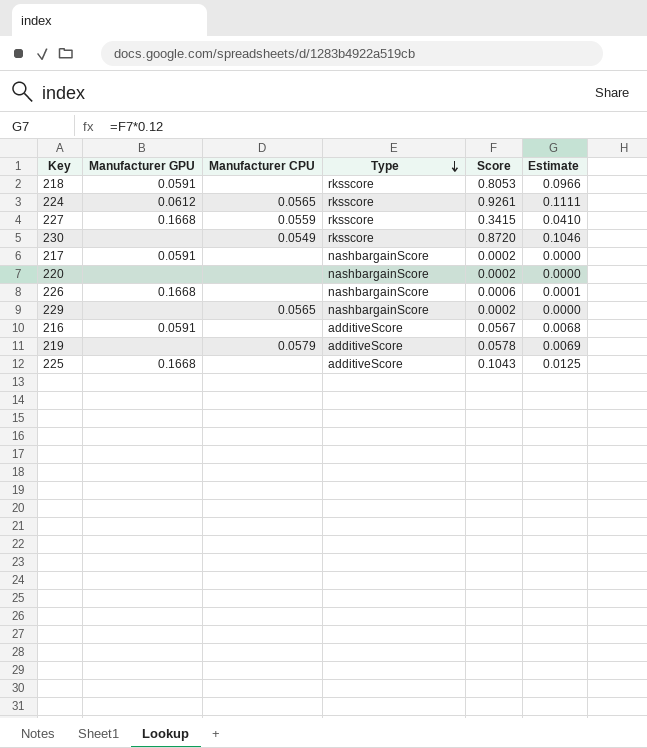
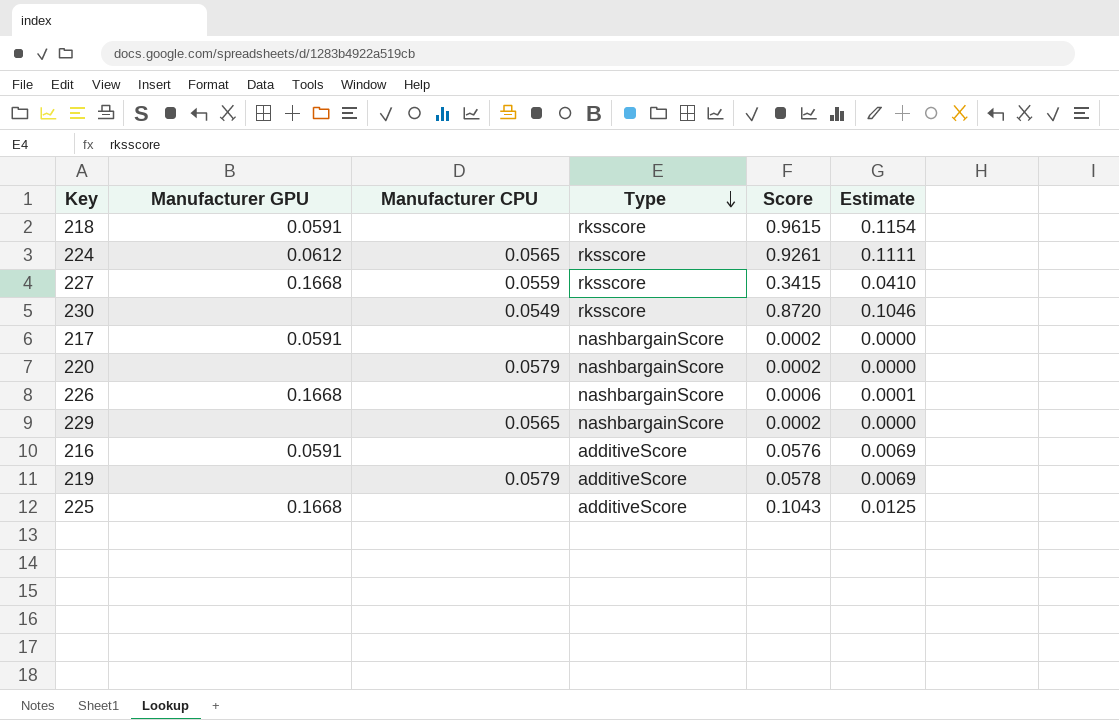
218 | Score: 0.8053 -> 0.9615
218 | Estimate: 0.0966 -> 0.1154
220 | Manufacturer CPU: none -> 0.0579
216 | Score: 0.0567 -> 0.0576
216 | Estimate: 0.0068 -> 0.0069

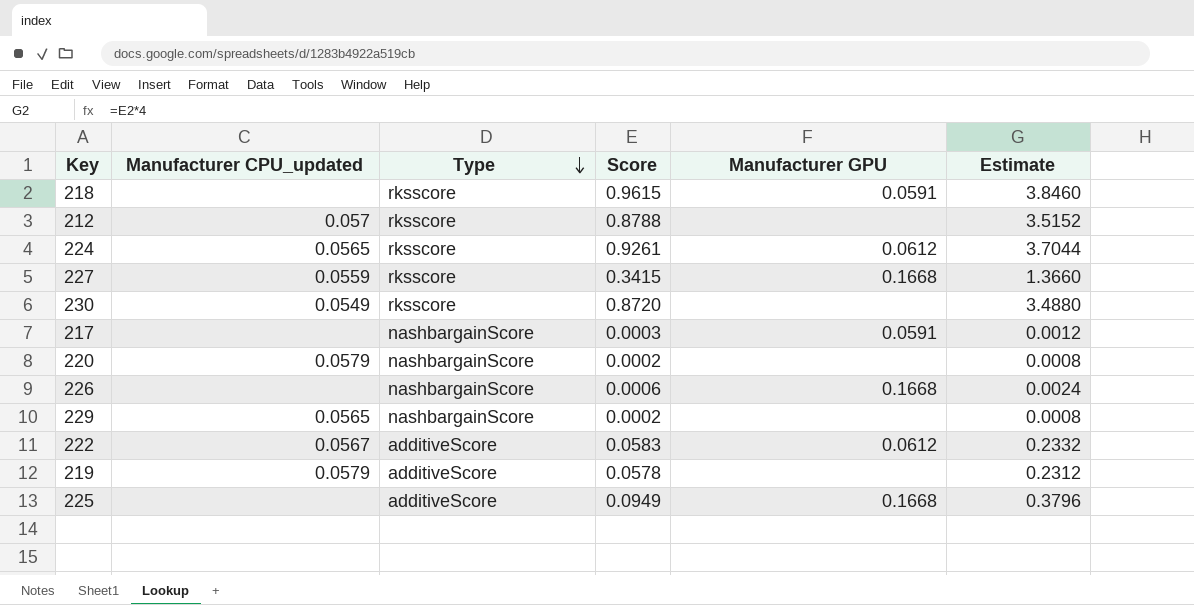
column name: Manufacturer CPU -> Manufacturer CPU_updated
column Manufacturer GPU | position: 2 -> 5
column Estimate | formula: [Score] * 0.12 -> [Score] * 4
row 216: 0.0591 | none | additiveScore | 0.0576 | 0.0069 -> none
row 212: none -> 0.057 | rksscore | 0.8788 | none | 3.5152
217 | Score: 0.0002 -> 0.0003
row 222: none -> 0.0567 | additiveScore | 0.0583 | 0.0612 | 0.2332
225 | Score: 0.1043 -> 0.0949

